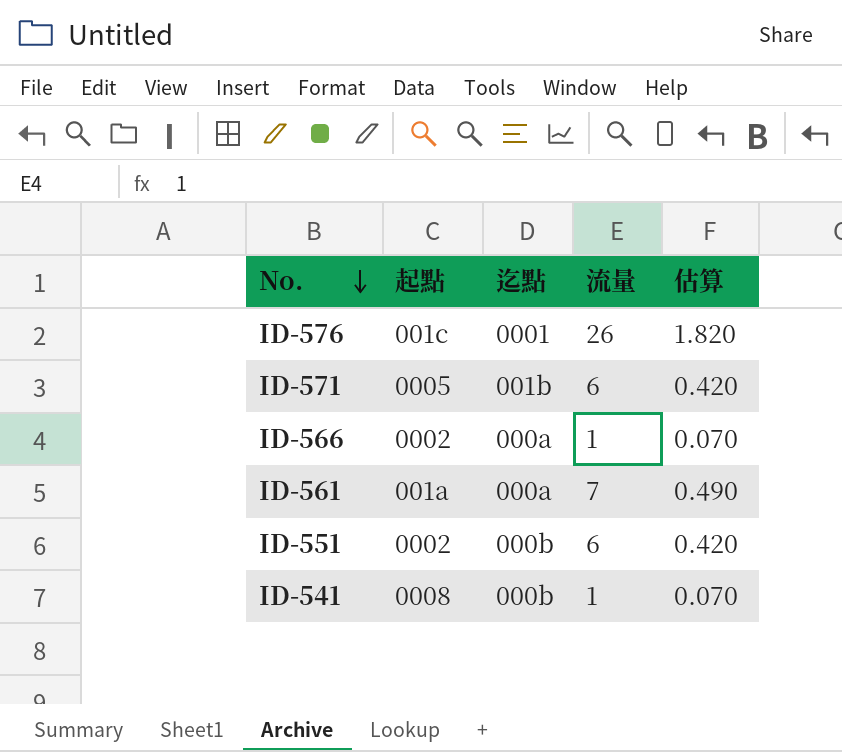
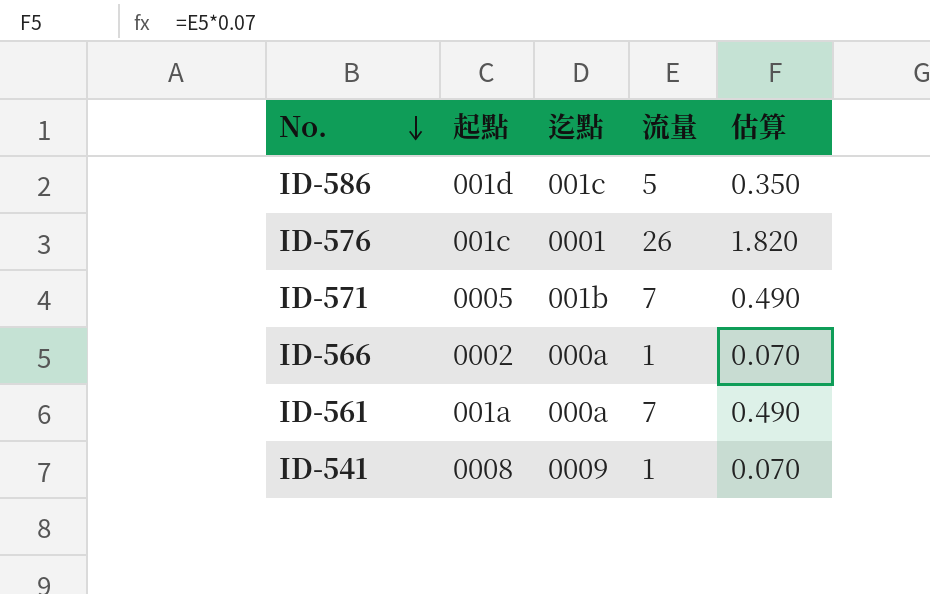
row ID-551: 0002 | 000b | 6 | 0.420 -> none
row ID-586: none -> 001d | 001c | 5 | 0.350
ID-571 | 流量: 6 -> 7
ID-571 | 估算: 0.420 -> 0.490
ID-541 | 迄點: 000b -> 0009

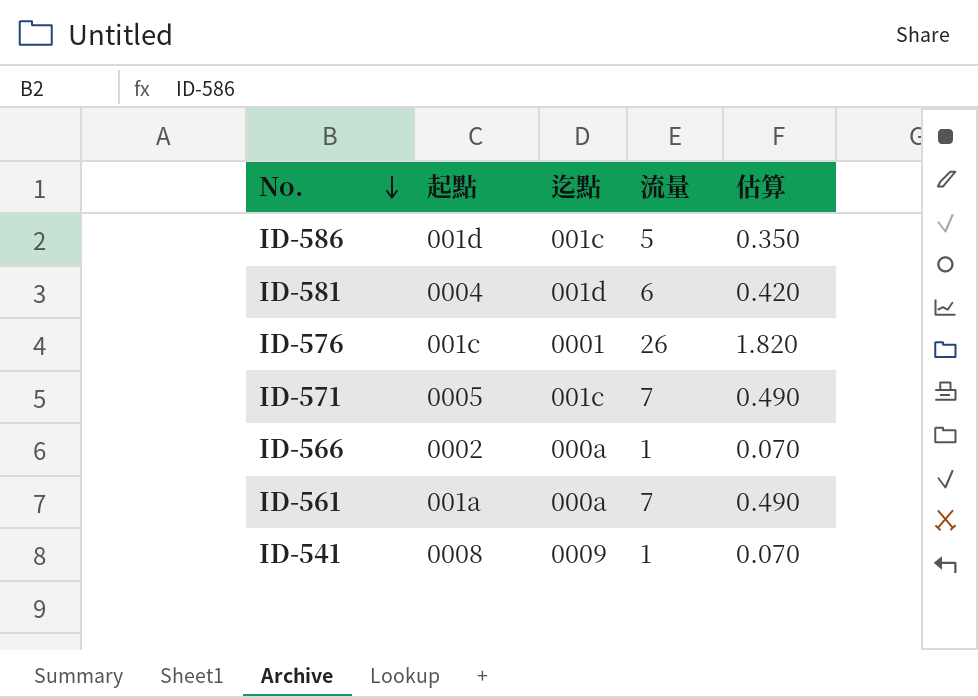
row ID-581: none -> 0004 | 001d | 6 | 0.420
ID-571 | 迄點: 001b -> 001c

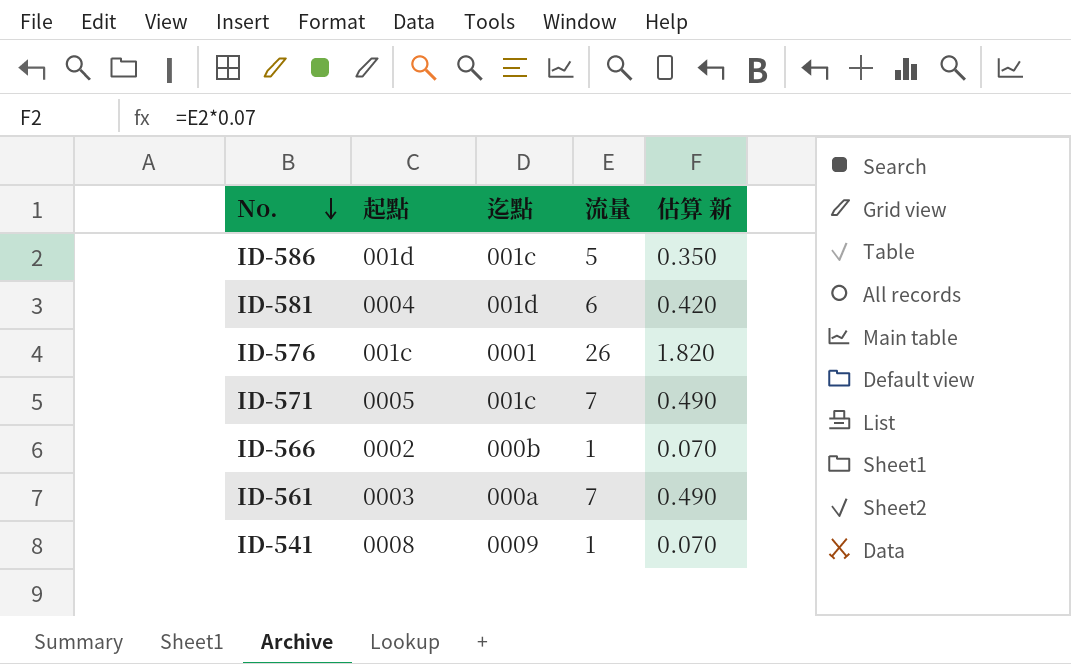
column name: 估算 -> 估算 新
ID-566 | 迄點: 000a -> 000b
ID-561 | 起點: 001a -> 0003

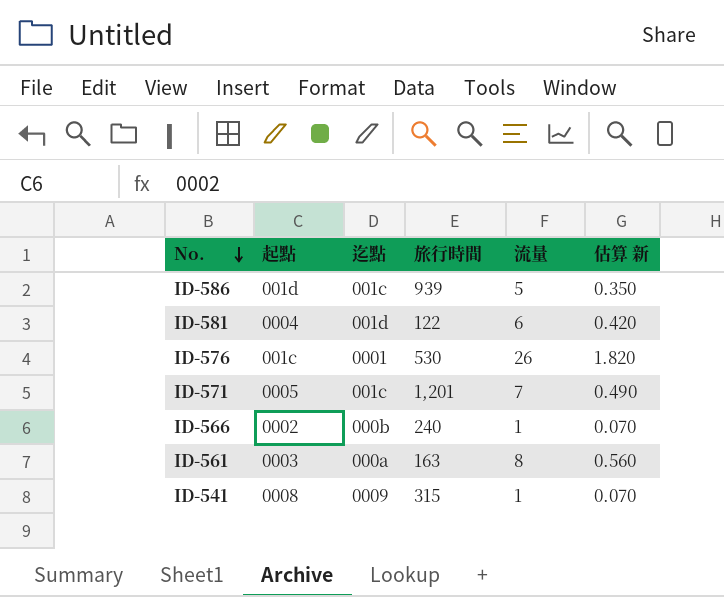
column 旅行時間 | position: none -> 4
ID-561 | 流量: 7 -> 8
ID-561 | 估算 新: 0.490 -> 0.560

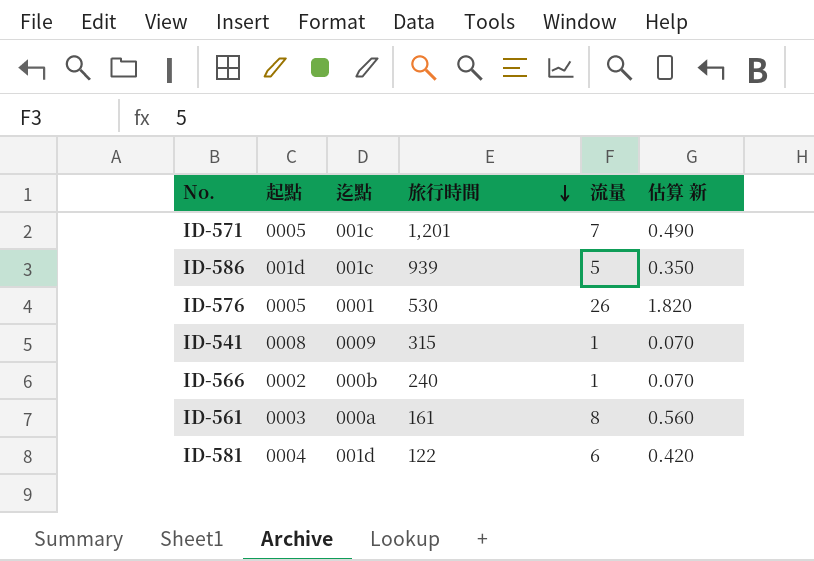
row order: No. descending -> 旅行時間 descending
ID-576 | 起點: 001c -> 0005
ID-561 | 旅行時間: 163 -> 161

